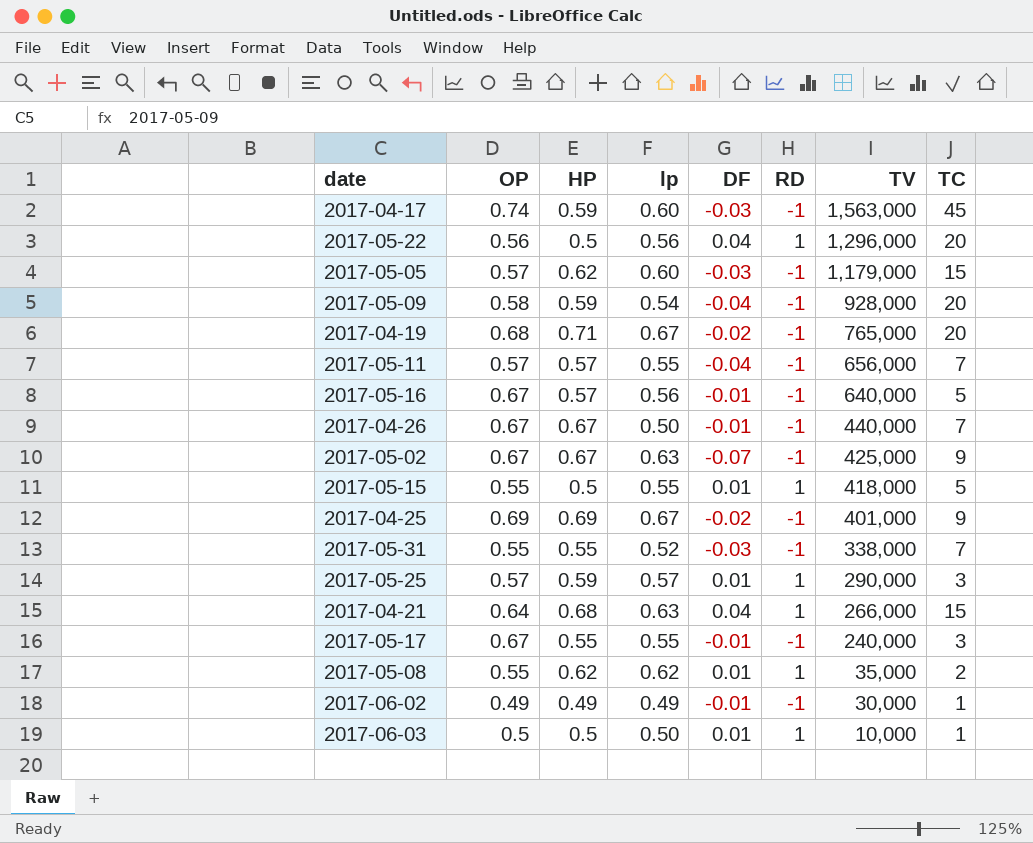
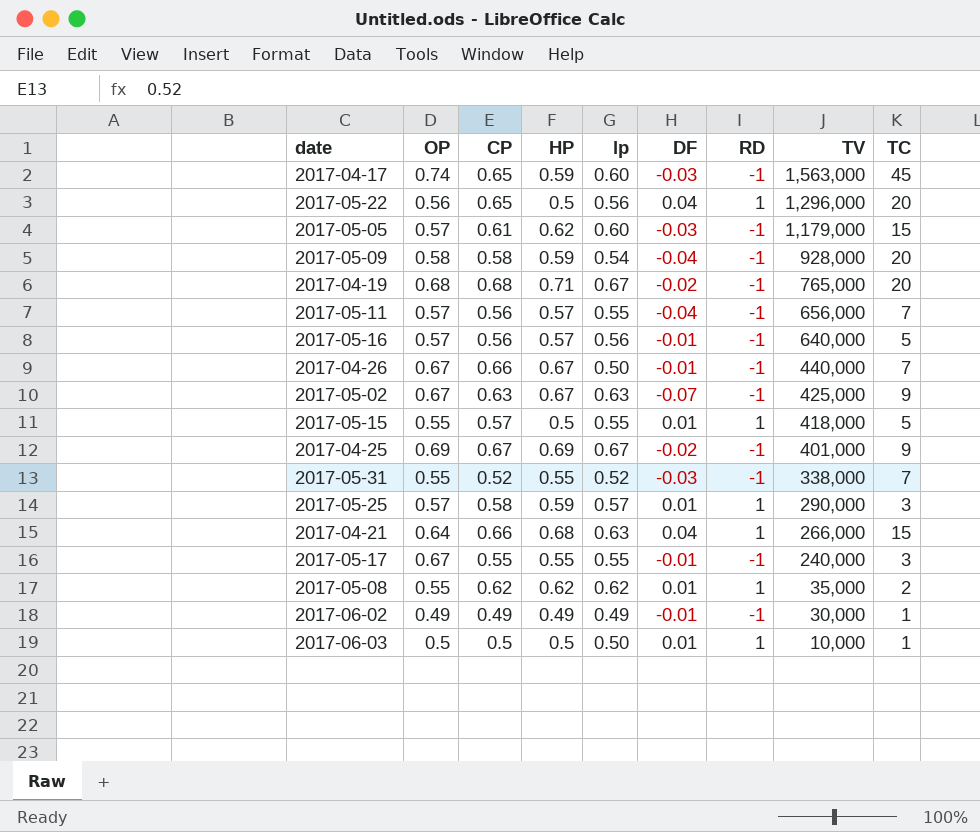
column CP | position: none -> 3
2017-05-16 | OP: 0.67 -> 0.57

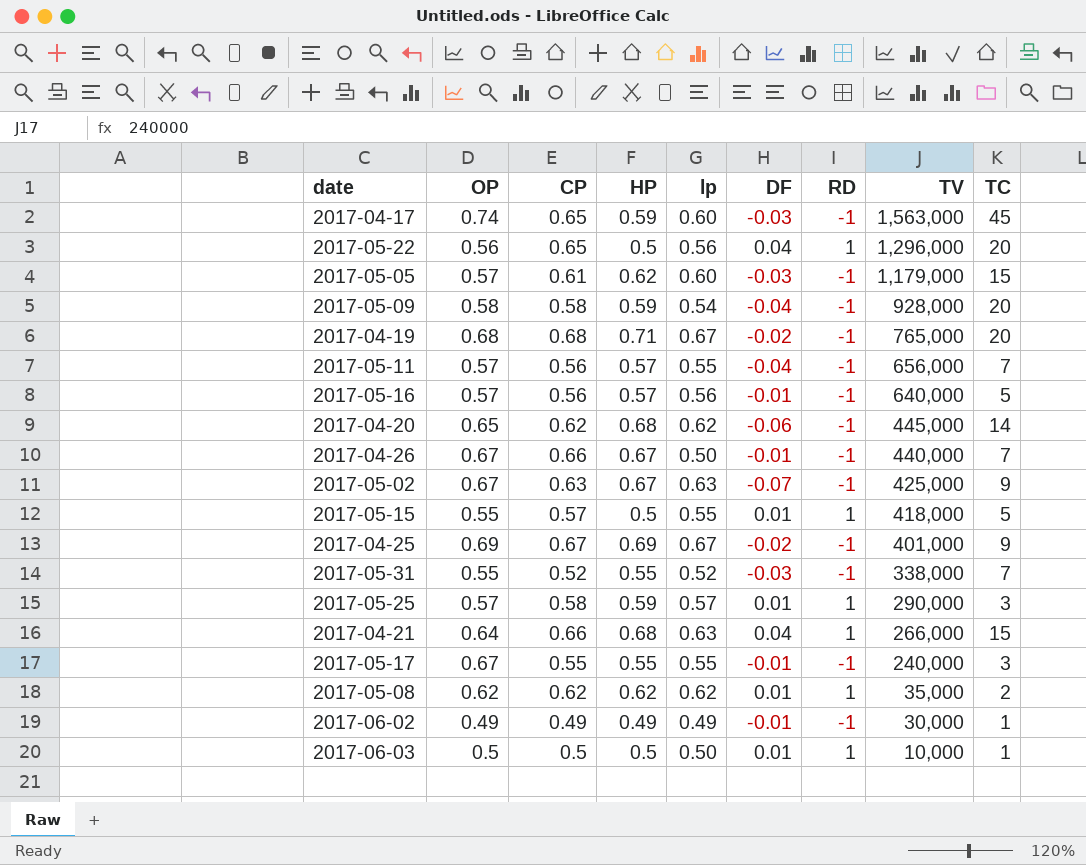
row 2017-04-20: none -> 0.65 | 0.62 | 0.68 | 0.62 | -0.06 | -1 | 445,000 | 14
2017-05-08 | OP: 0.55 -> 0.62

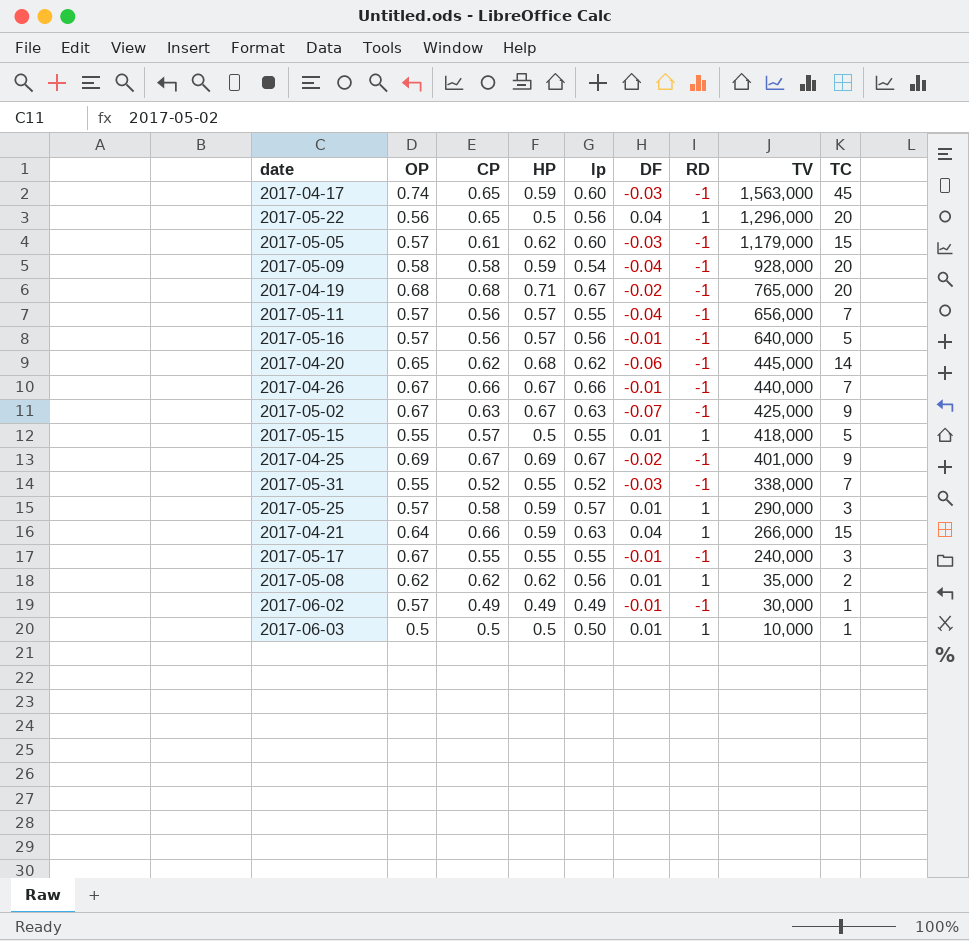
2017-04-26 | lp: 0.50 -> 0.66
2017-04-21 | HP: 0.68 -> 0.59
2017-05-08 | lp: 0.62 -> 0.56
2017-06-02 | OP: 0.49 -> 0.57

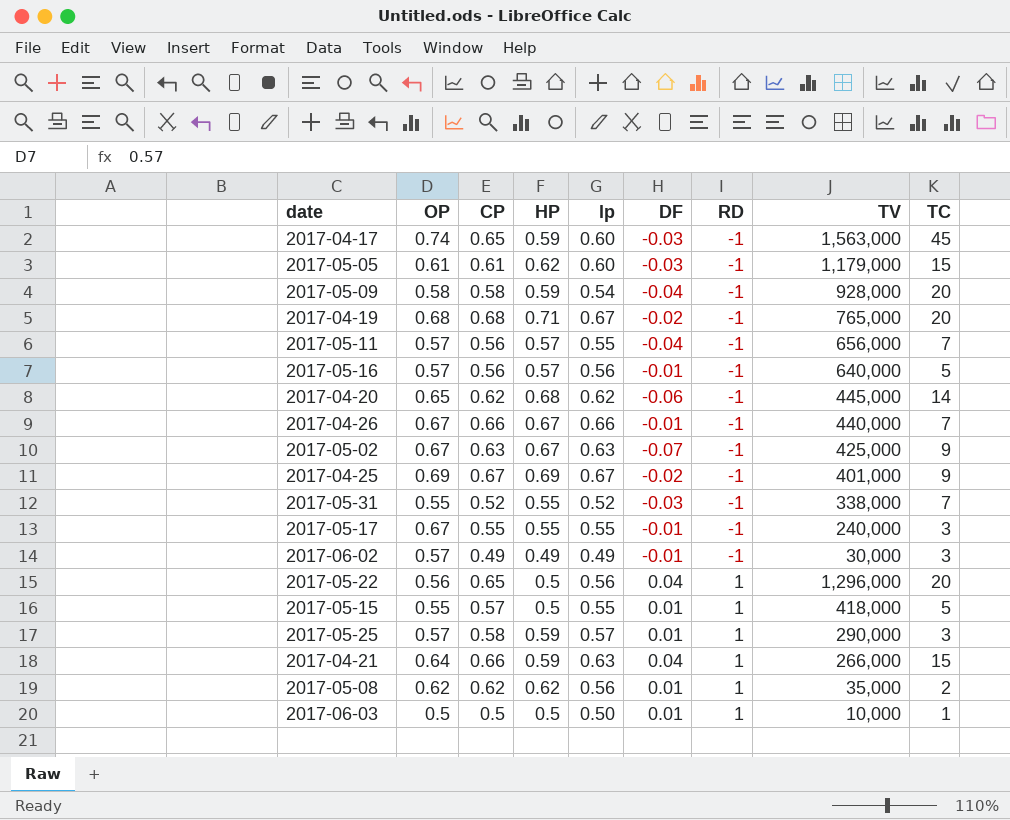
row order: TV descending -> RD ascending
2017-05-05 | OP: 0.57 -> 0.61
2017-06-02 | TC: 1 -> 3

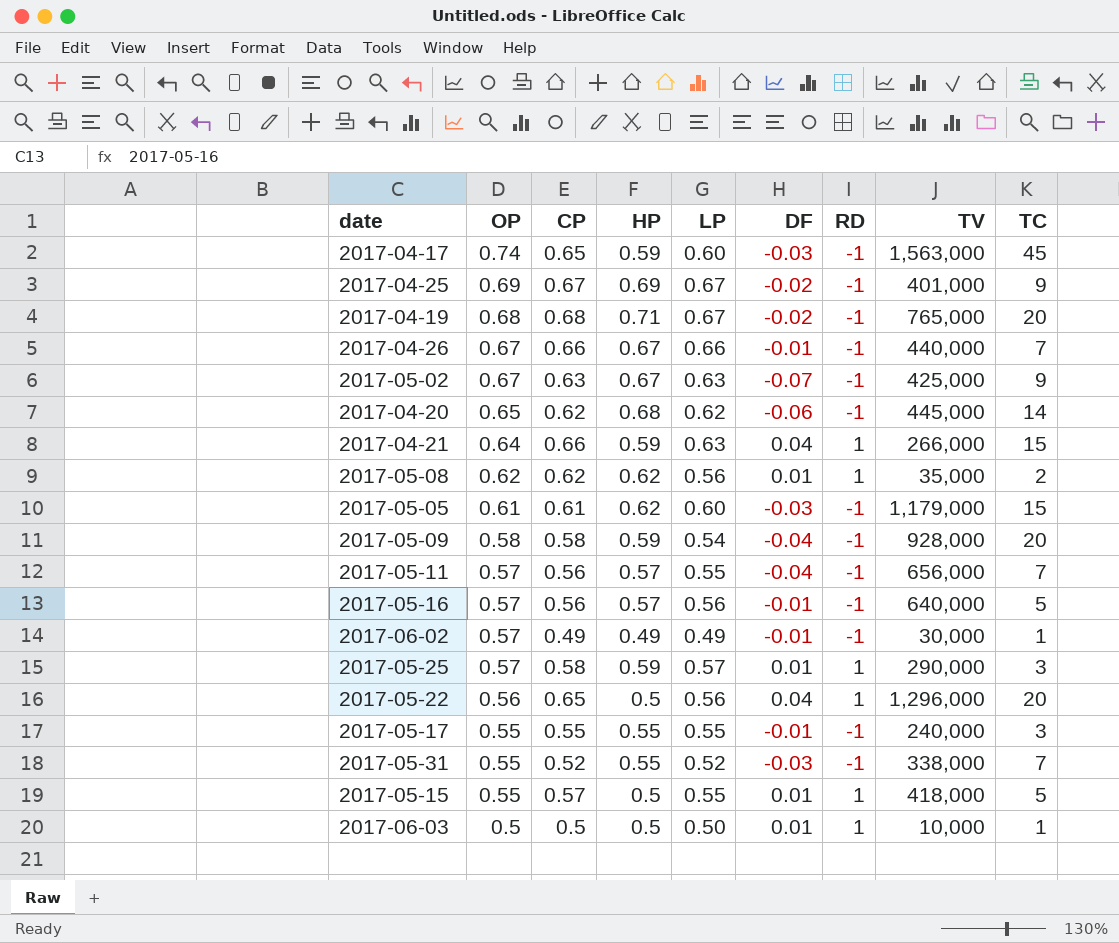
row order: RD ascending -> OP descending
column name: lp -> LP
2017-06-02 | TC: 3 -> 1
2017-05-17 | OP: 0.67 -> 0.55

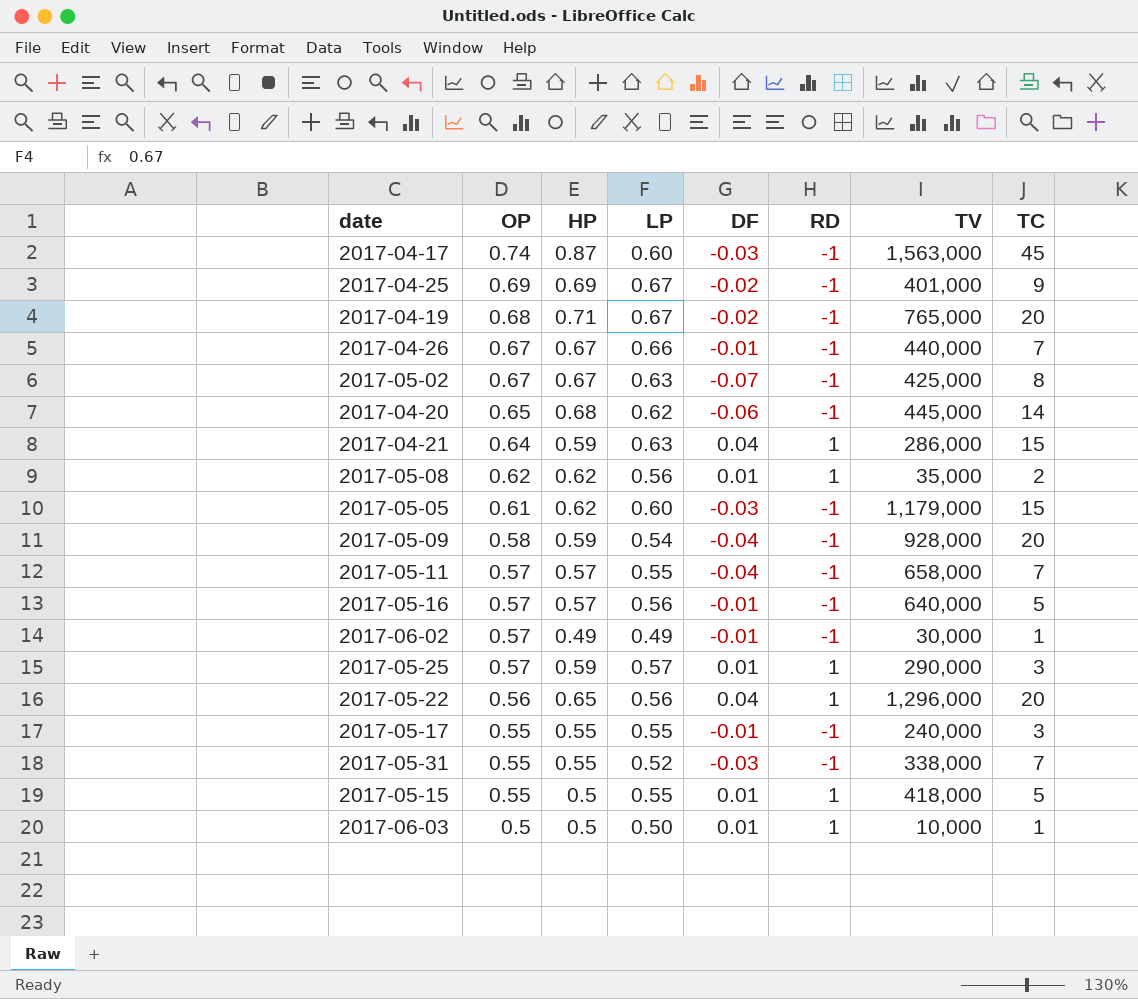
column CP | position: 3 -> none
2017-04-17 | HP: 0.59 -> 0.87
2017-05-02 | TC: 9 -> 8
2017-04-21 | TV: 266,000 -> 286,000
2017-05-11 | TV: 656,000 -> 658,000
2017-05-22 | HP: 0.5 -> 0.65

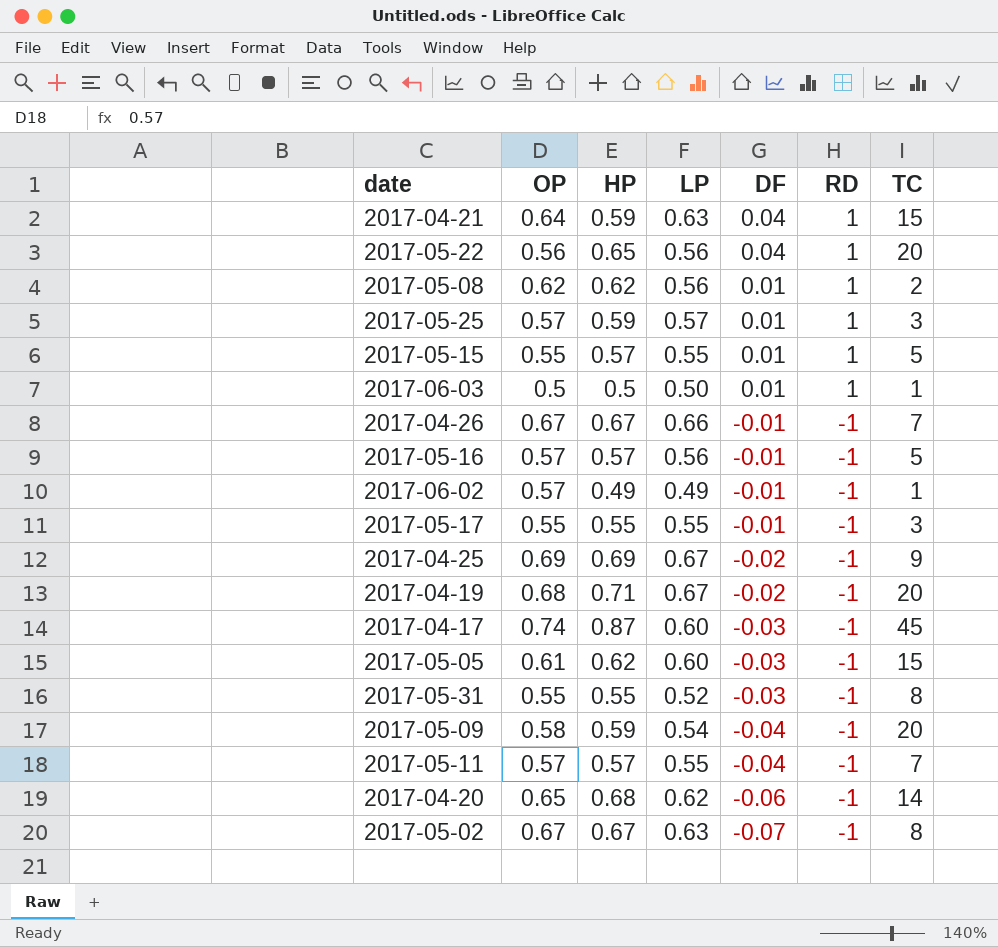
row order: OP descending -> DF descending
column TV | position: 7 -> none
2017-05-15 | HP: 0.5 -> 0.57
2017-05-31 | TC: 7 -> 8

